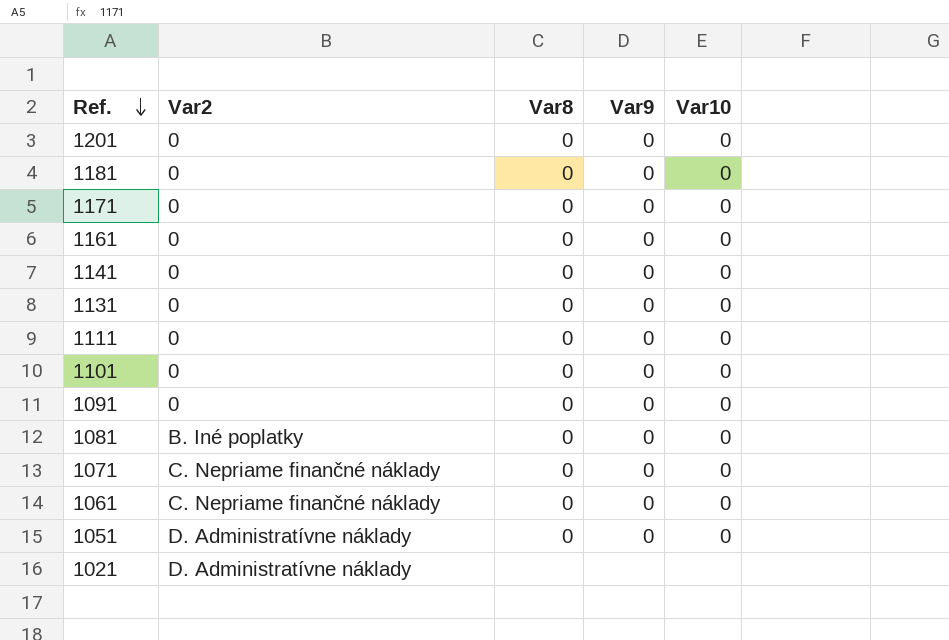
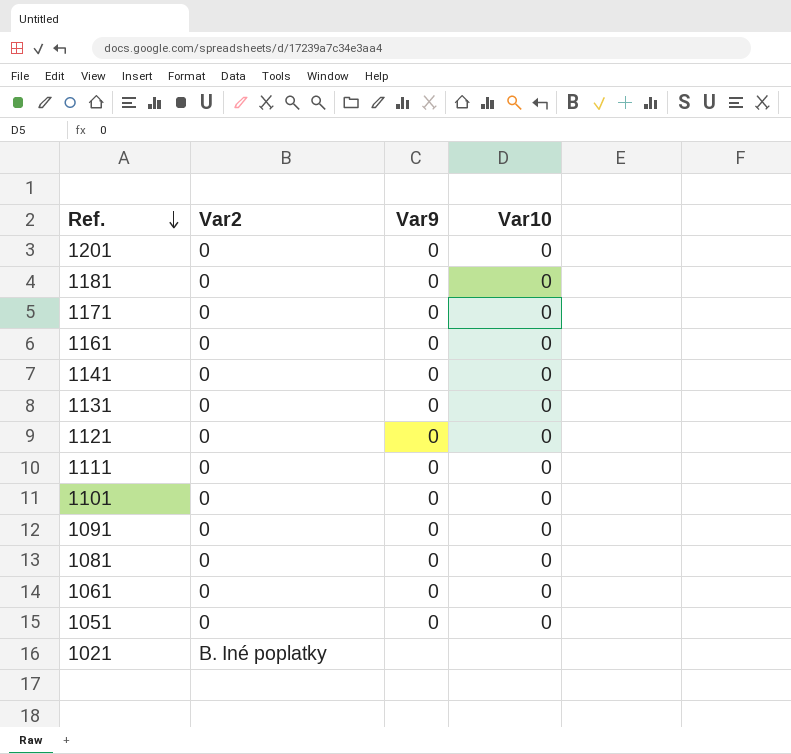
column Var8 | position: 3 -> none
row 1071: C. Nepriame finančné náklady | 0 | 0 | 0 -> none
row 1121: none -> 0 | 0 | 0
1081 | Var2: B. Iné poplatky -> 0
1061 | Var2: C. Nepriame finančné náklady -> 0
1051 | Var2: D. Administratívne náklady -> 0
1021 | Var2: D. Administratívne náklady -> B. Iné poplatky

